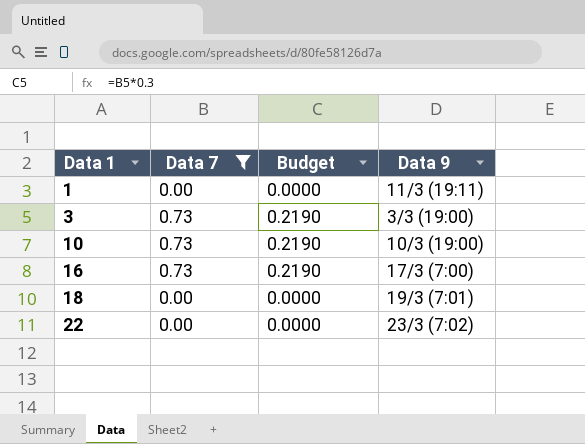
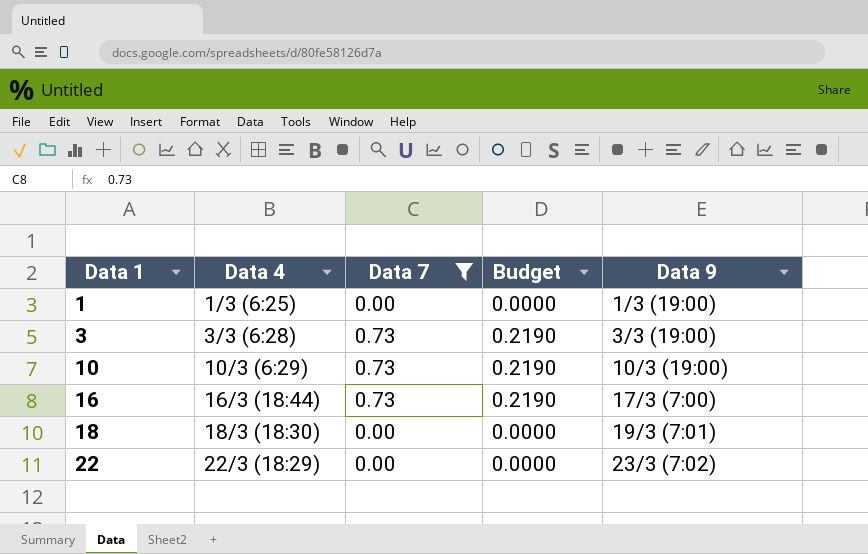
column Data 4 | position: none -> 2
1 | Data 9: 11/3 (19:11) -> 1/3 (19:00)

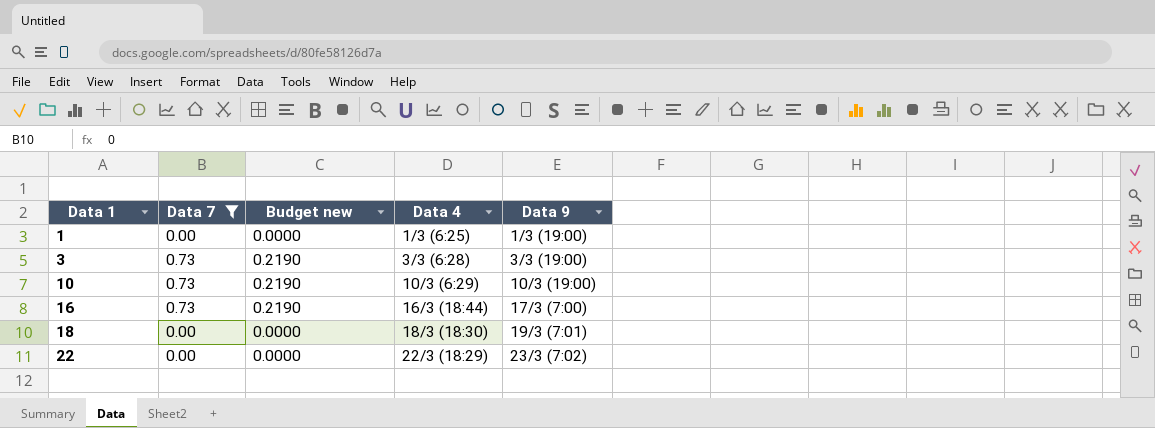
column name: Budget -> Budget new
column Data 4 | position: 2 -> 4

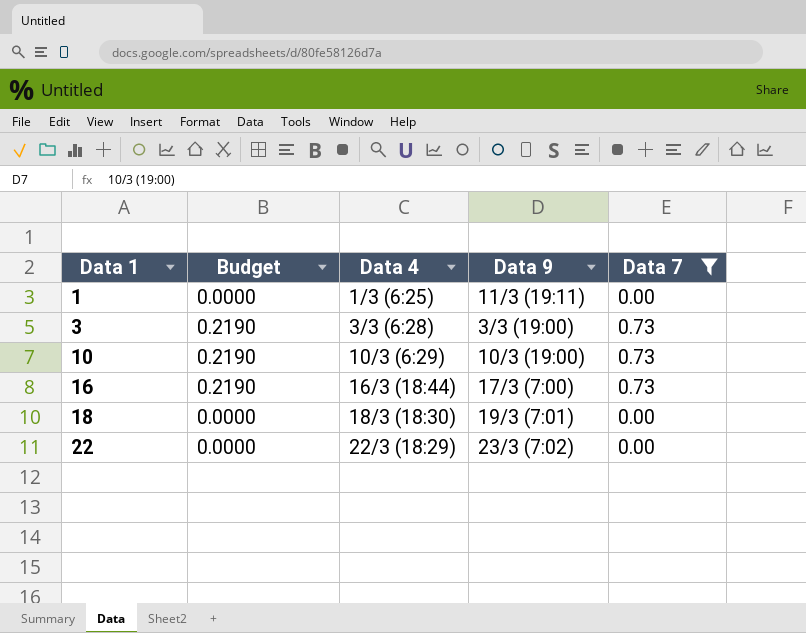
column name: Budget new -> Budget
column Data 7 | position: 2 -> 5
1 | Data 9: 1/3 (19:00) -> 11/3 (19:11)

